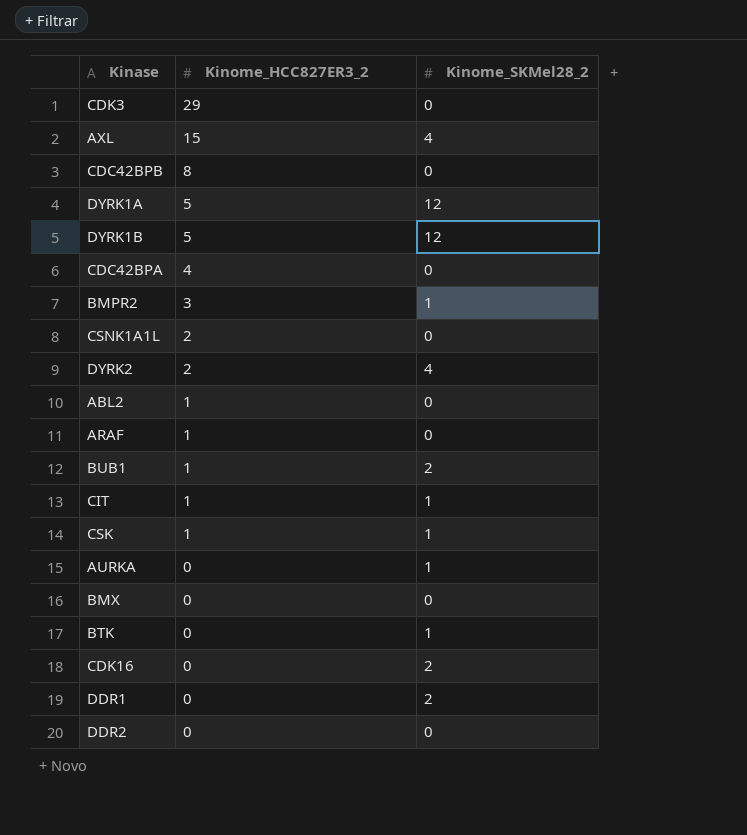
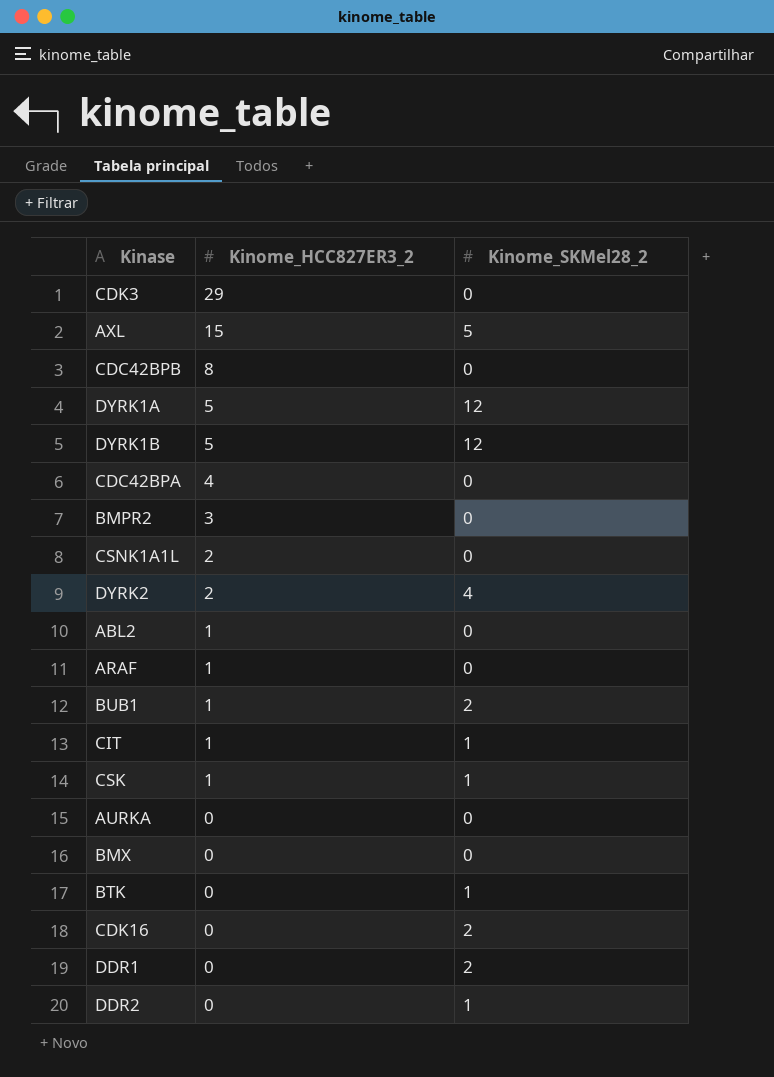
AXL | Kinome_SKMel28_2: 4 -> 5
BMPR2 | Kinome_SKMel28_2: 1 -> 0
AURKA | Kinome_SKMel28_2: 1 -> 0
DDR2 | Kinome_SKMel28_2: 0 -> 1

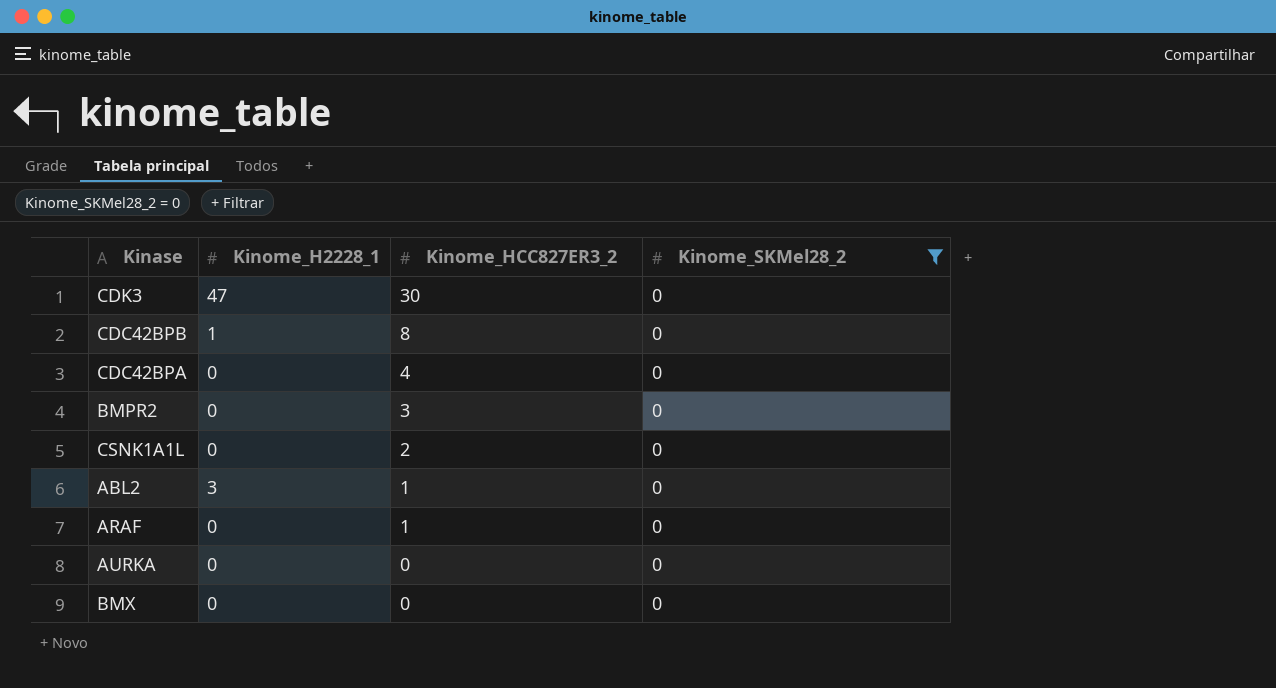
filter: none -> Kinome_SKMel28_2 = 0
column Kinome_H2228_1 | position: none -> 2
CDK3 | Kinome_HCC827ER3_2: 29 -> 30

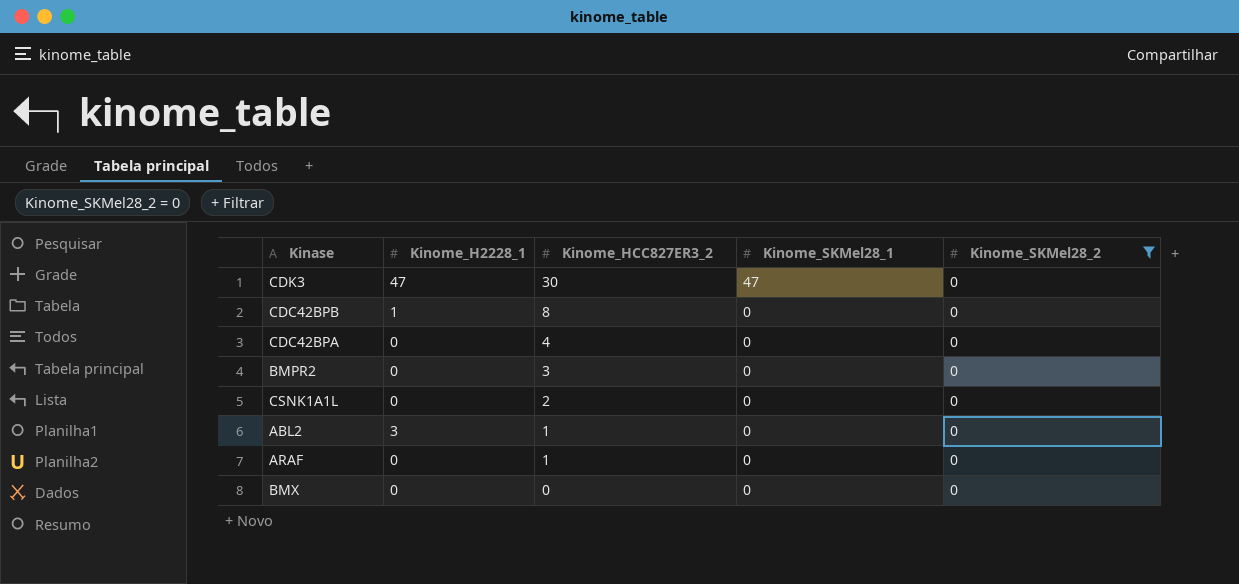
column Kinome_SKMel28_1 | position: none -> 4
row AURKA: 0 | 0 | 0 -> none

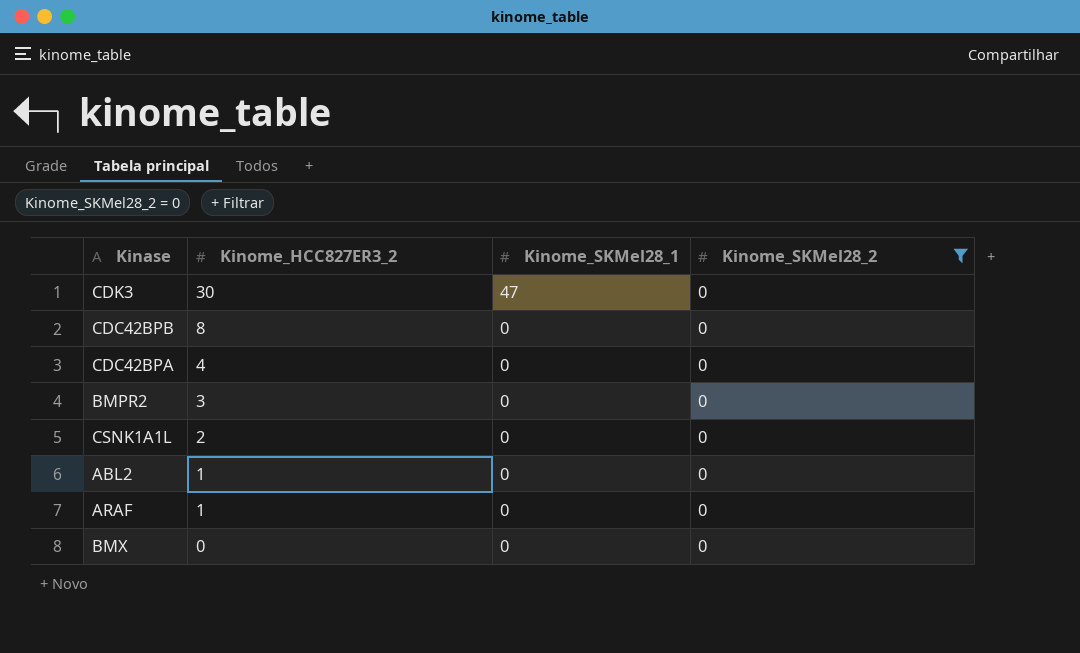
column Kinome_H2228_1 | position: 2 -> none

